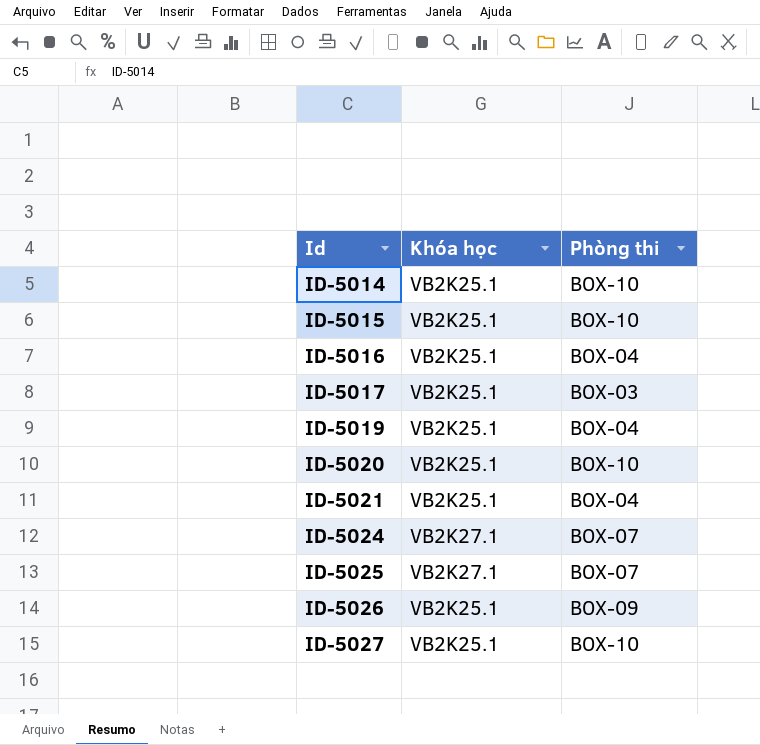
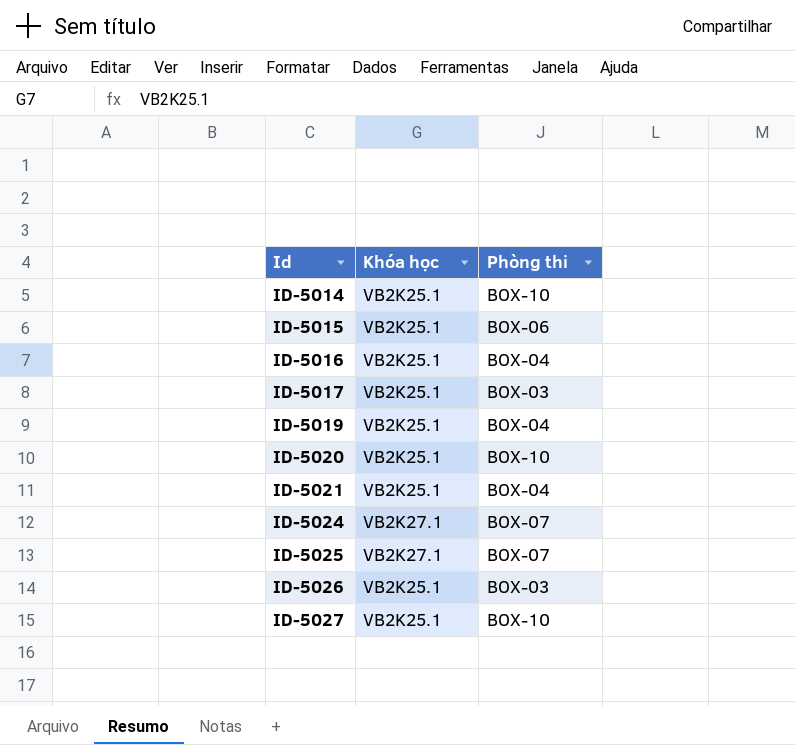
ID-5015 | Phòng thi: BOX-10 -> BOX-06
ID-5026 | Phòng thi: BOX-09 -> BOX-03

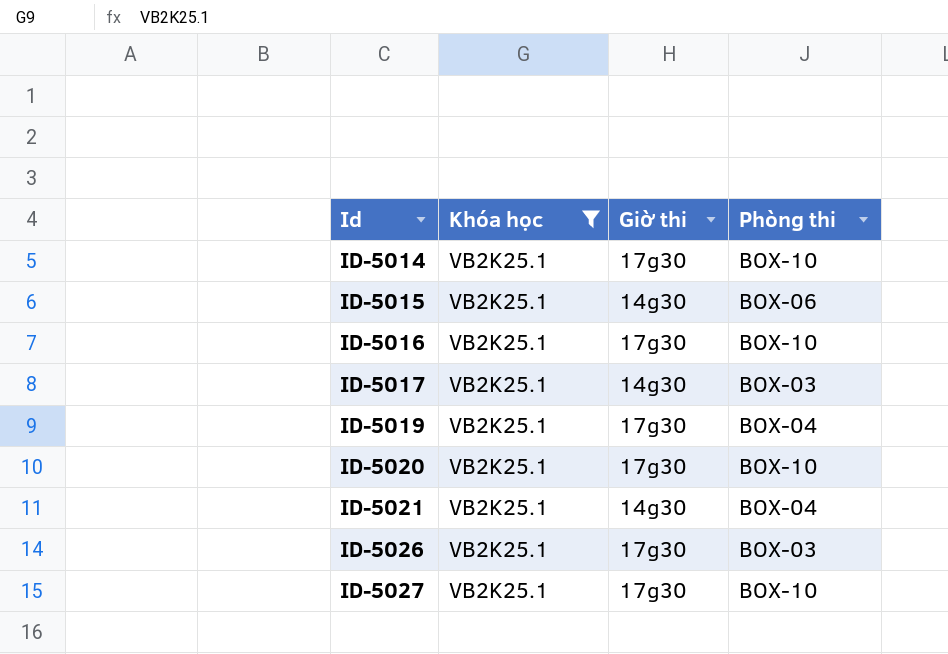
filter: none -> Khóa học = VB2K25.1
column Giờ thi | position: none -> 3
ID-5016 | Phòng thi: BOX-04 -> BOX-10

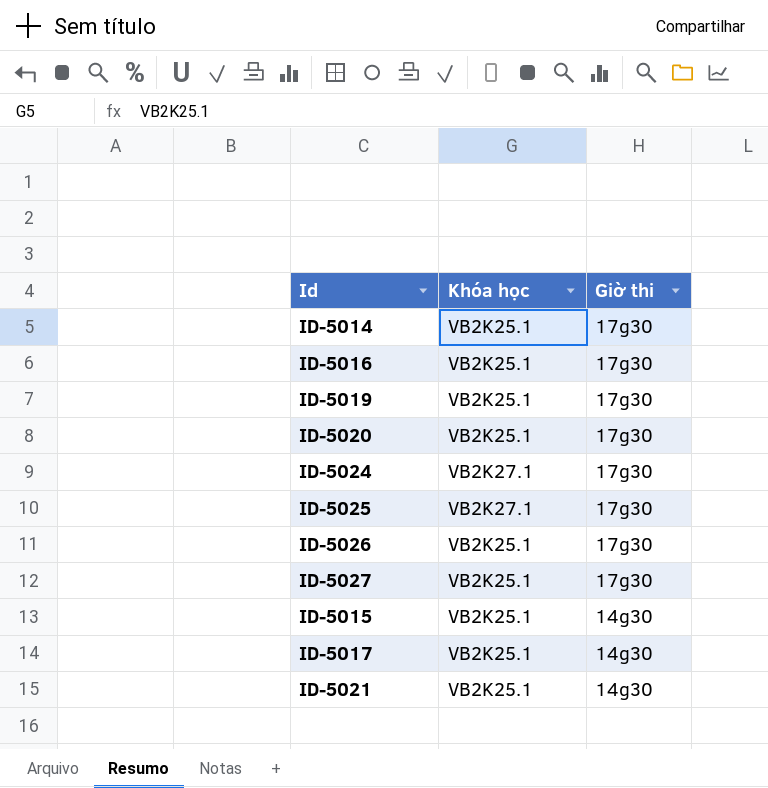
filter: Khóa học = VB2K25.1 -> none
row order: Id ascending -> Giờ thi descending
column Phòng thi | position: 4 -> none

